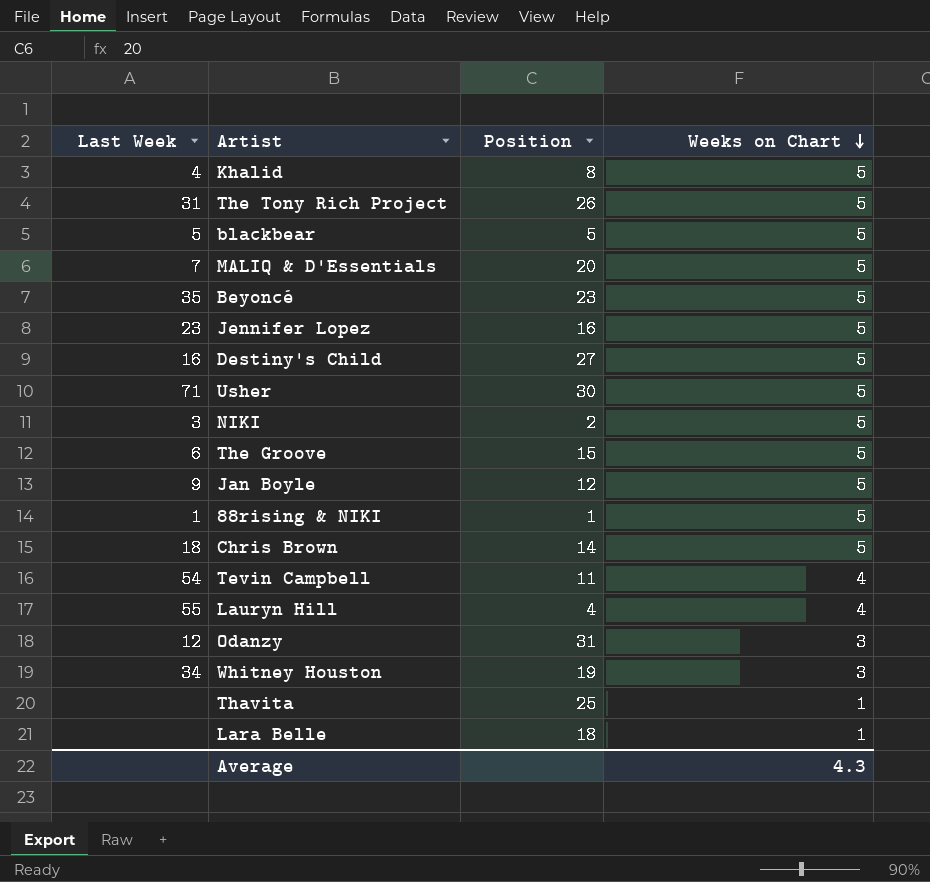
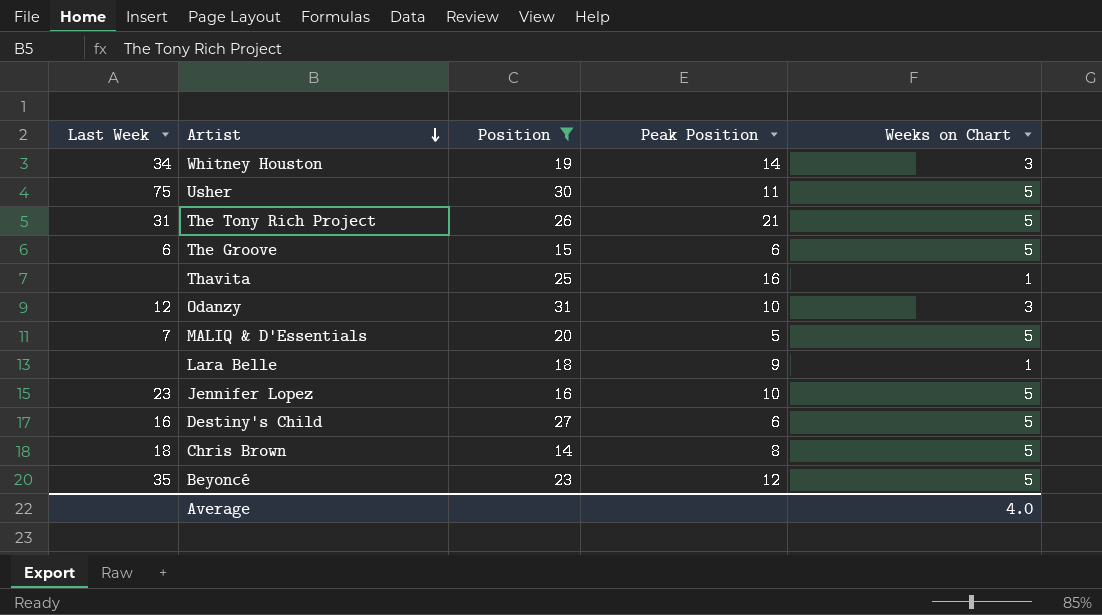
filter: none -> Position >= 14
row order: Weeks on Chart descending -> Artist descending
column Peak Position | position: none -> 4
Usher | Last Week: 71 -> 75
Average | Weeks on Chart: 4.3 -> 4.0

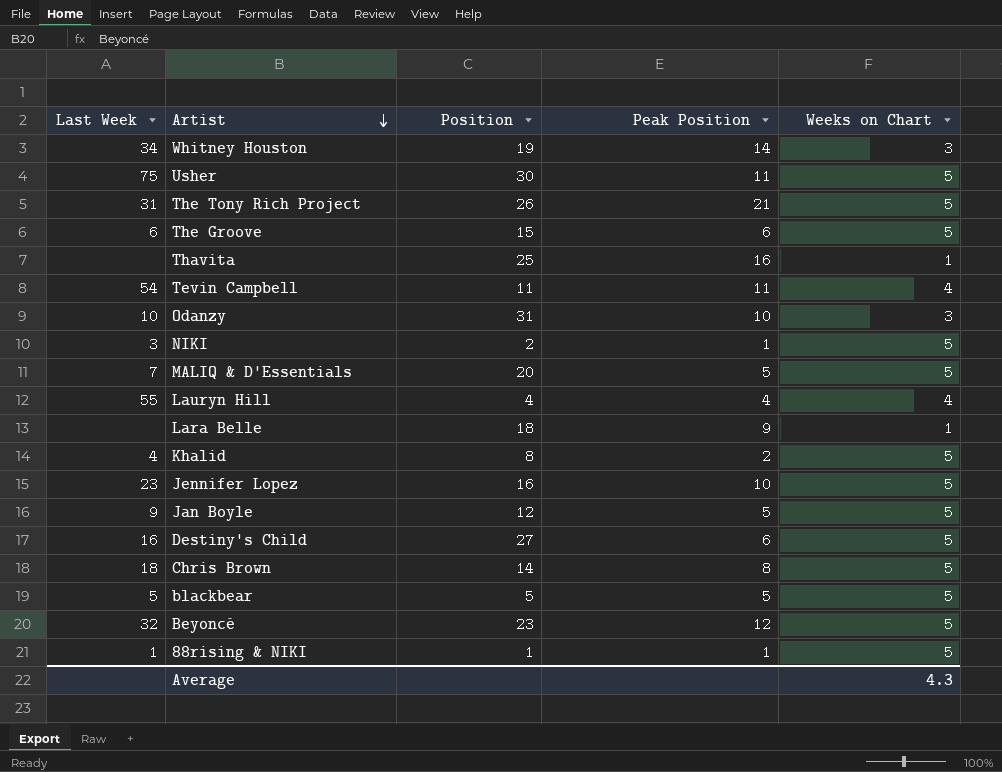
filter: Position >= 14 -> none
Odanzy | Last Week: 12 -> 10
Beyoncé | Last Week: 35 -> 32
Average | Weeks on Chart: 4.0 -> 4.3

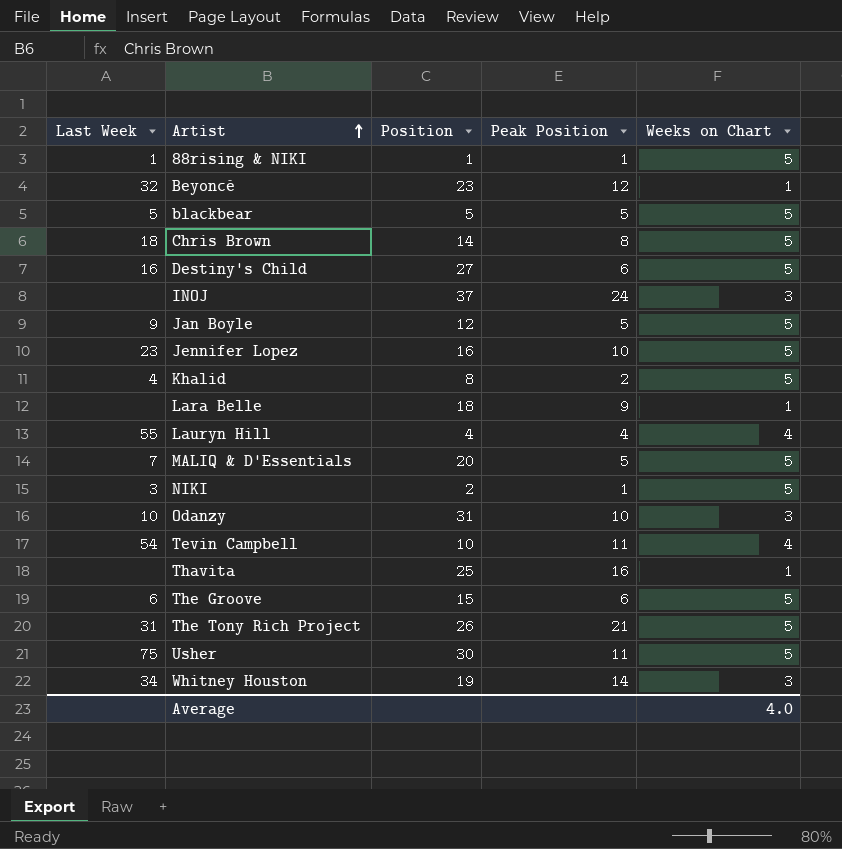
row order: Artist descending -> Artist ascending
Beyoncé | Weeks on Chart: 5 -> 1
row INOJ: none -> none | 37 | 24 | 3
Tevin Campbell | Position: 11 -> 10
Average | Weeks on Chart: 4.3 -> 4.0

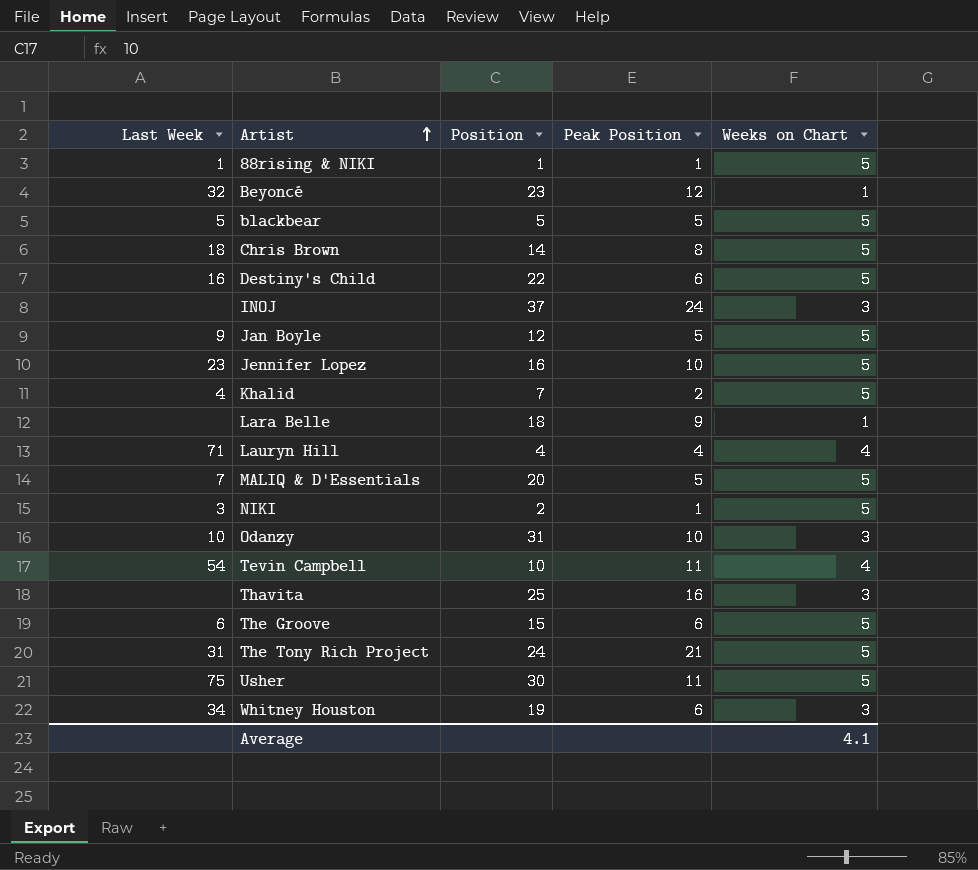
Destiny's Child | Position: 27 -> 22
Khalid | Position: 8 -> 7
Lauryn Hill | Last Week: 55 -> 71
Thavita | Weeks on Chart: 1 -> 3
The Tony Rich Project | Position: 26 -> 24
Whitney Houston | Peak Position: 14 -> 6
Average | Weeks on Chart: 4.0 -> 4.1

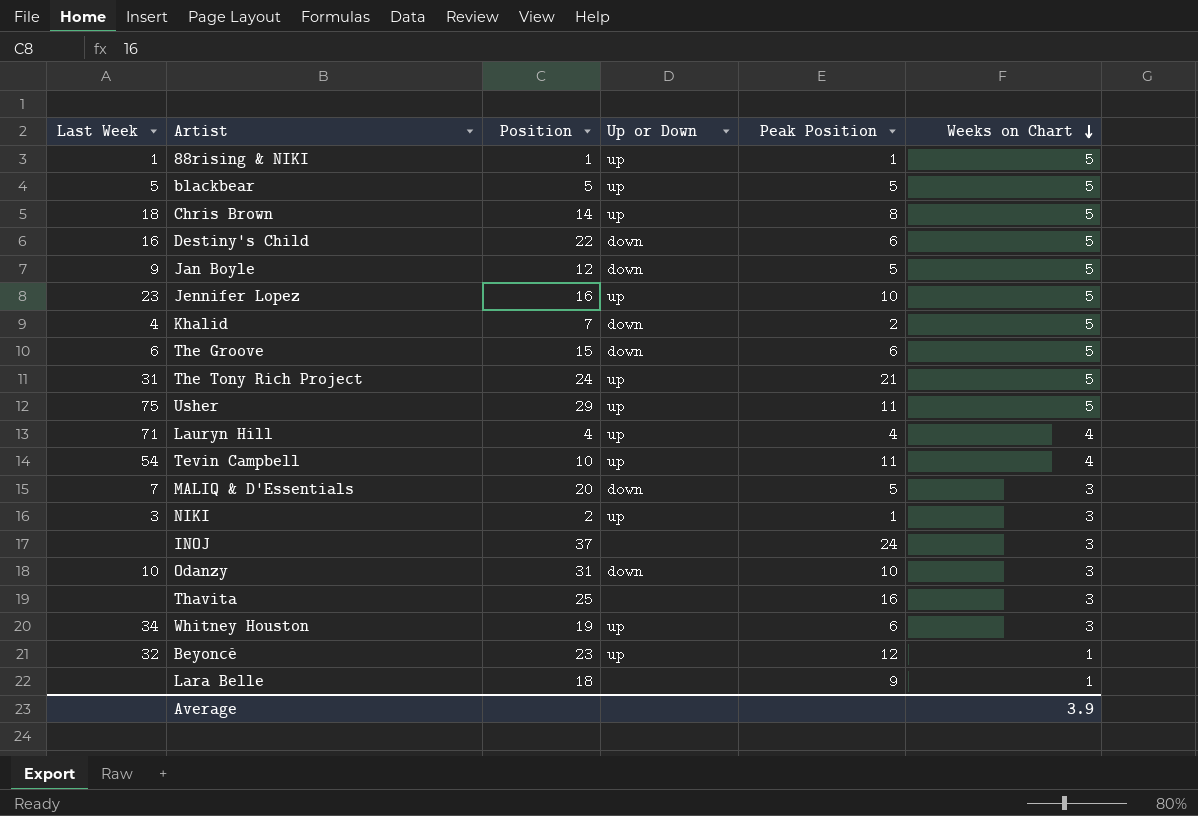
row order: Artist ascending -> Weeks on Chart descending
column Up or Down | position: none -> 4
Usher | Position: 30 -> 29
MALIQ & D'Essentials | Weeks on Chart: 5 -> 3
NIKI | Weeks on Chart: 5 -> 3
Average | Weeks on Chart: 4.1 -> 3.9

